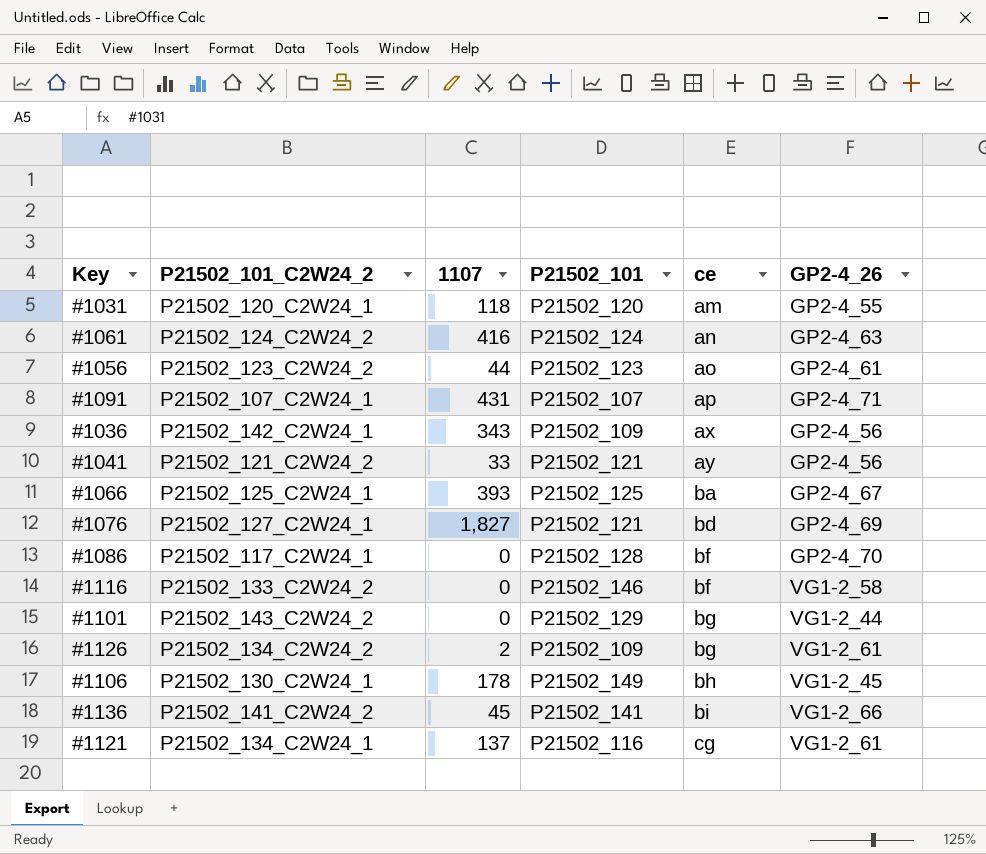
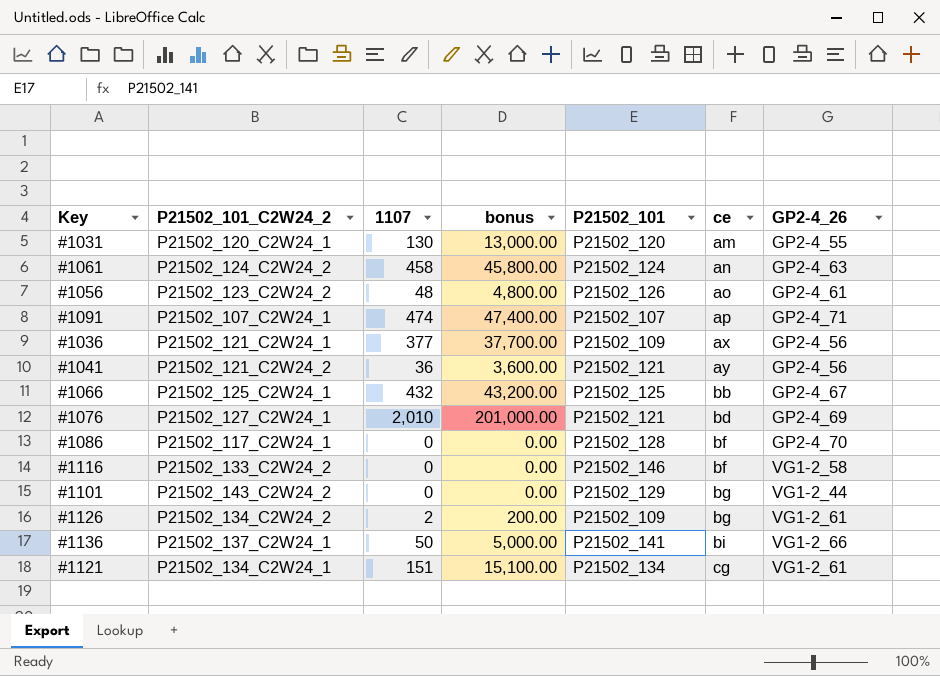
column bonus | formula: none -> [1107] * 100
row #1106: P21502_130_C2W24_1 | 178 | P21502_149 | bh | VG1-2_45 -> none
#1031 | 1107: 118 -> 130
#1061 | 1107: 416 -> 458
#1056 | 1107: 44 -> 48
#1056 | P21502_101: P21502_123 -> P21502_126
#1091 | 1107: 431 -> 474
#1036 | P21502_101_C2W24_2: P21502_142_C2W24_1 -> P21502_121_C2W24_1
#1036 | 1107: 343 -> 377
#1041 | 1107: 33 -> 36
#1066 | 1107: 393 -> 432
#1066 | ce: ba -> bb
#1076 | 1107: 1,827 -> 2,010
#1136 | P21502_101_C2W24_2: P21502_141_C2W24_2 -> P21502_137_C2W24_1
#1136 | 1107: 45 -> 50
#1121 | 1107: 137 -> 151
#1121 | P21502_101: P21502_116 -> P21502_134

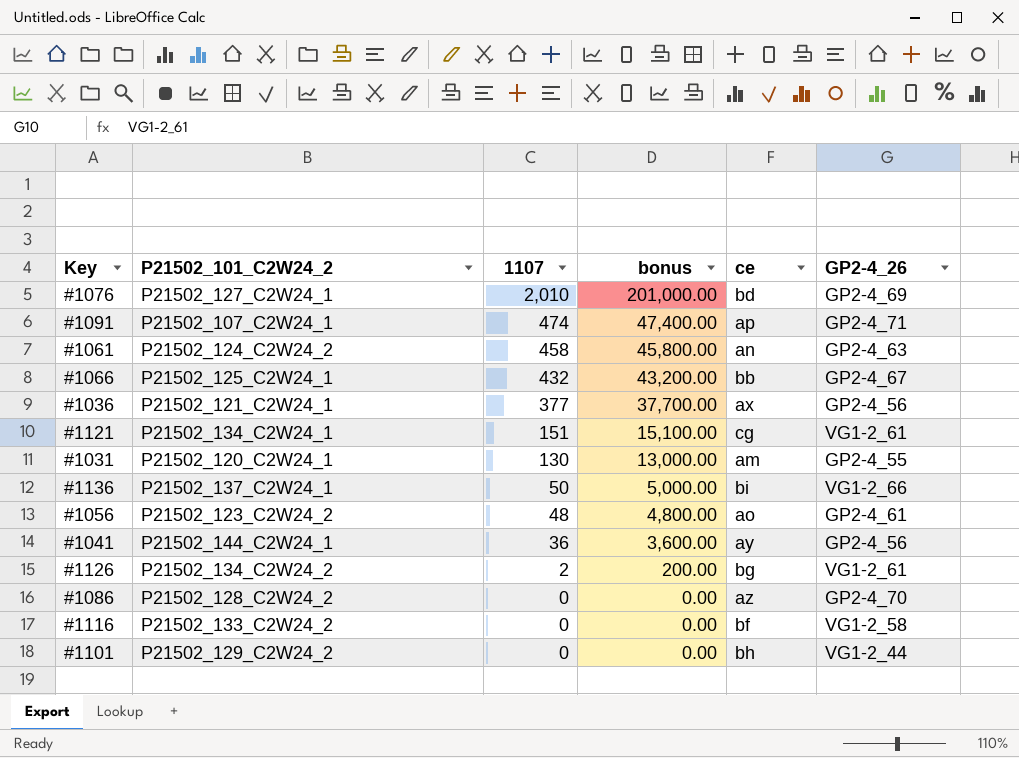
row order: ce ascending -> 1107 descending
column P21502_101 | position: 5 -> none
#1041 | P21502_101_C2W24_2: P21502_121_C2W24_2 -> P21502_144_C2W24_1
#1086 | P21502_101_C2W24_2: P21502_117_C2W24_1 -> P21502_128_C2W24_2
#1086 | ce: bf -> az
#1101 | P21502_101_C2W24_2: P21502_143_C2W24_2 -> P21502_129_C2W24_2
#1101 | ce: bg -> bh

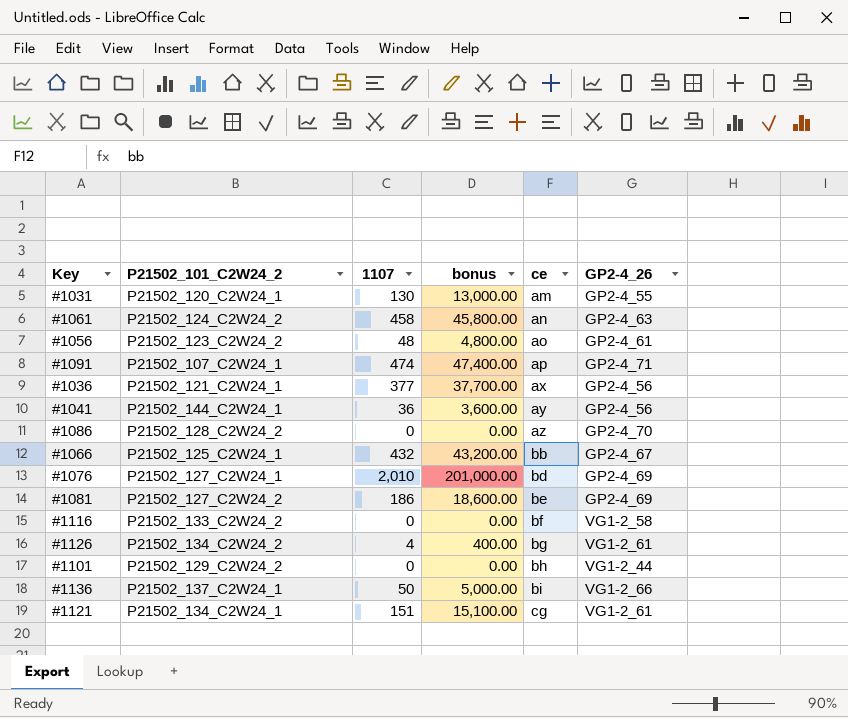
row order: 1107 descending -> ce ascending
row #1081: none -> P21502_127_C2W24_2 | 186 | 18,600.00 | be | GP2-4_69
#1126 | 1107: 2 -> 4
#1126 | bonus: 200.00 -> 400.00

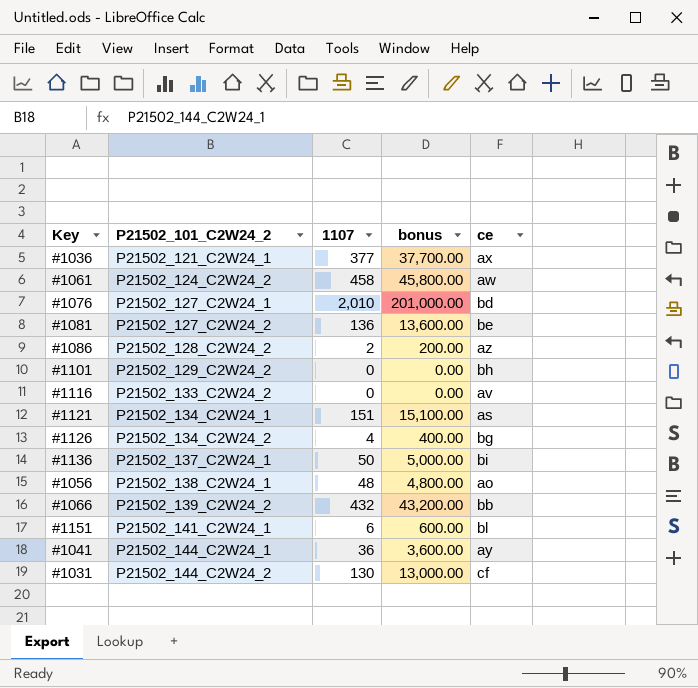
row order: ce ascending -> P21502_101_C2W24_2 ascending
column GP2-4_26 | position: 6 -> none
row #1091: P21502_107_C2W24_1 | 474 | 47,400.00 | ap | GP2-4_71 -> none
#1061 | ce: an -> aw
#1081 | 1107: 186 -> 136
#1081 | bonus: 18,600.00 -> 13,600.00
#1086 | 1107: 0 -> 2
#1086 | bonus: 0.00 -> 200.00
#1116 | ce: bf -> av
#1121 | ce: cg -> as
#1056 | P21502_101_C2W24_2: P21502_123_C2W24_2 -> P21502_138_C2W24_1
#1066 | P21502_101_C2W24_2: P21502_125_C2W24_1 -> P21502_139_C2W24_2
row #1151: none -> P21502_141_C2W24_1 | 6 | 600.00 | bl
#1031 | P21502_101_C2W24_2: P21502_120_C2W24_1 -> P21502_144_C2W24_2
#1031 | ce: am -> cf

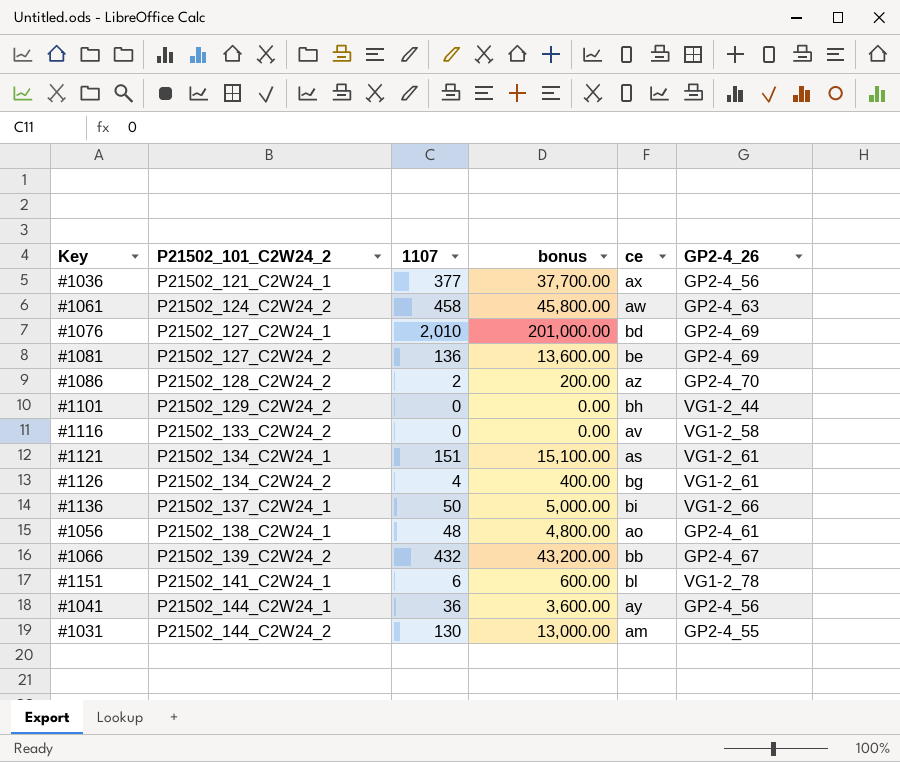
column GP2-4_26 | position: none -> 6
#1031 | ce: cf -> am

